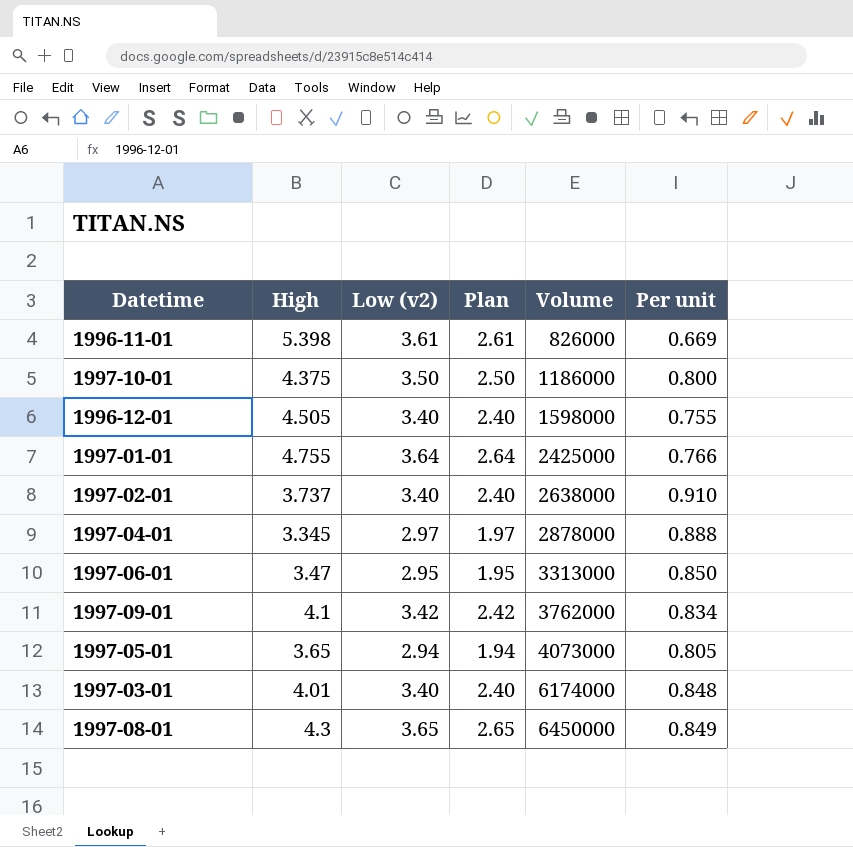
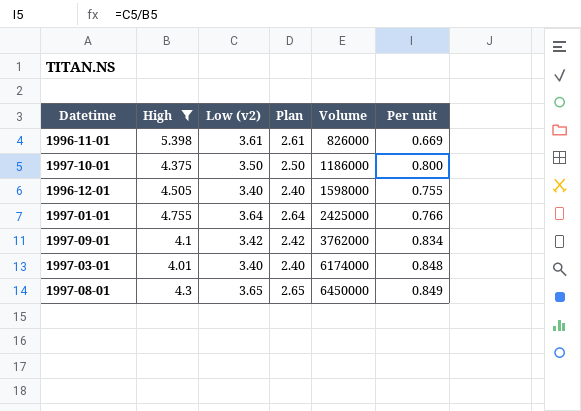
filter: none -> High >= 4.01

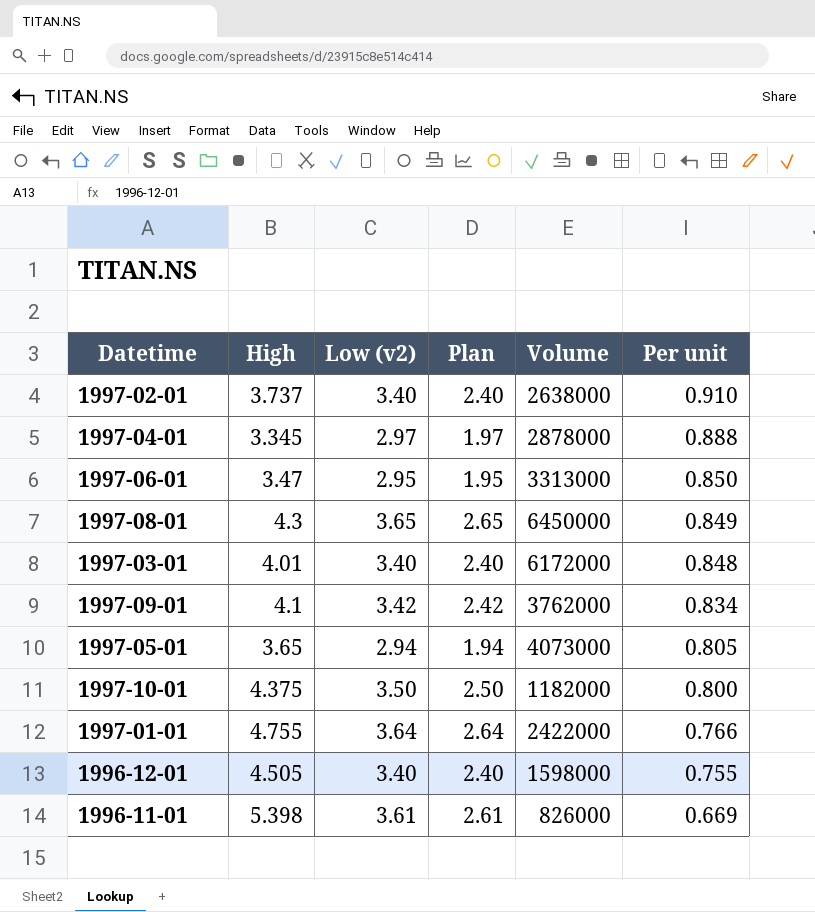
filter: High >= 4.01 -> none
row order: Volume ascending -> Per unit descending
1997-03-01 | Volume: 6174000 -> 6172000
1997-10-01 | Volume: 1186000 -> 1182000
1997-01-01 | Volume: 2425000 -> 2422000

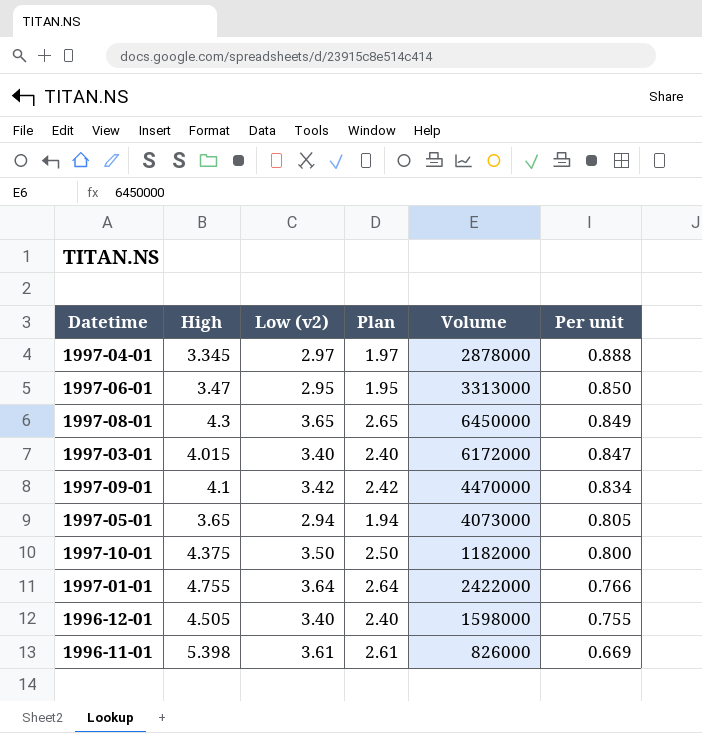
row 1997-02-01: 3.737 | 3.40 | 2.40 | 2638000 | 0.910 -> none
1997-03-01 | High: 4.01 -> 4.015
1997-03-01 | Per unit: 0.848 -> 0.847
1997-09-01 | Volume: 3762000 -> 4470000

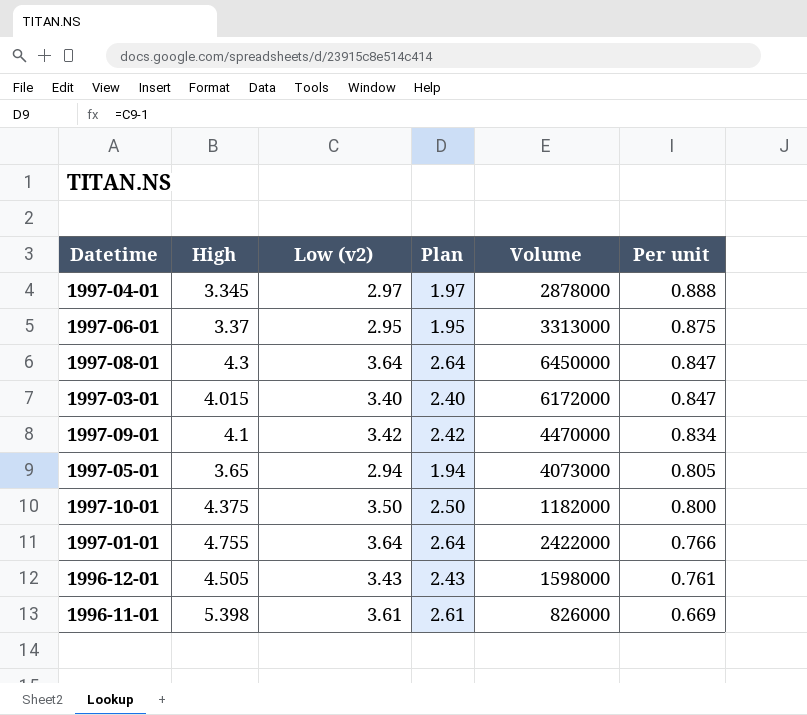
1997-06-01 | High: 3.47 -> 3.37
1997-06-01 | Per unit: 0.850 -> 0.875
1997-08-01 | Low (v2): 3.65 -> 3.64
1997-08-01 | Plan: 2.65 -> 2.64
1997-08-01 | Per unit: 0.849 -> 0.847
1996-12-01 | Low (v2): 3.40 -> 3.43
1996-12-01 | Plan: 2.40 -> 2.43
1996-12-01 | Per unit: 0.755 -> 0.761

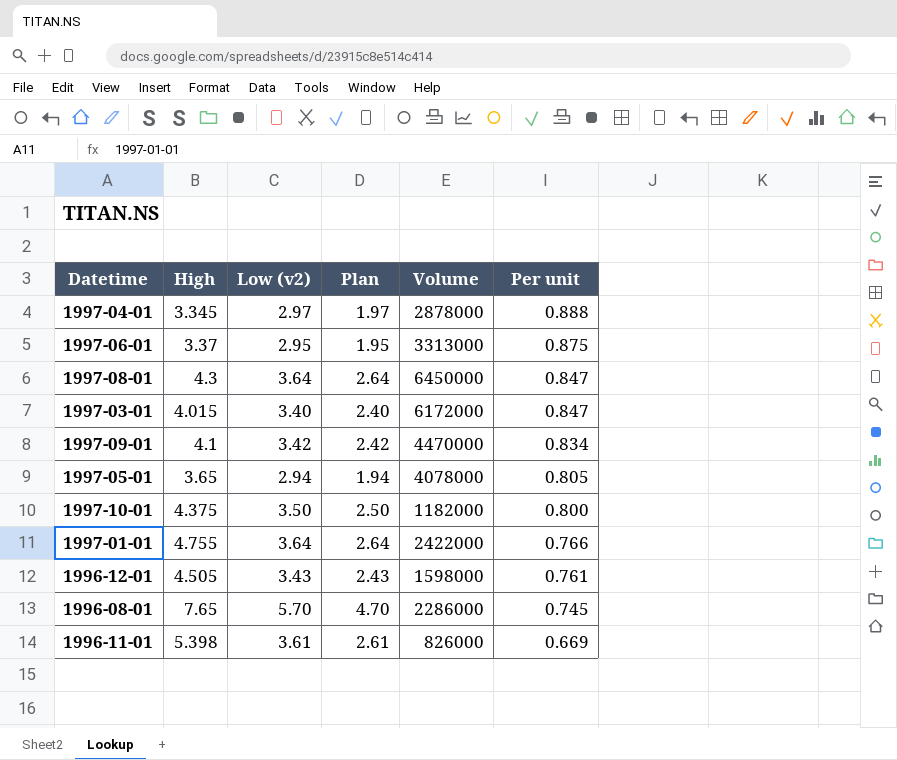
1997-05-01 | Volume: 4073000 -> 4078000
row 1996-08-01: none -> 7.65 | 5.70 | 4.70 | 2286000 | 0.745

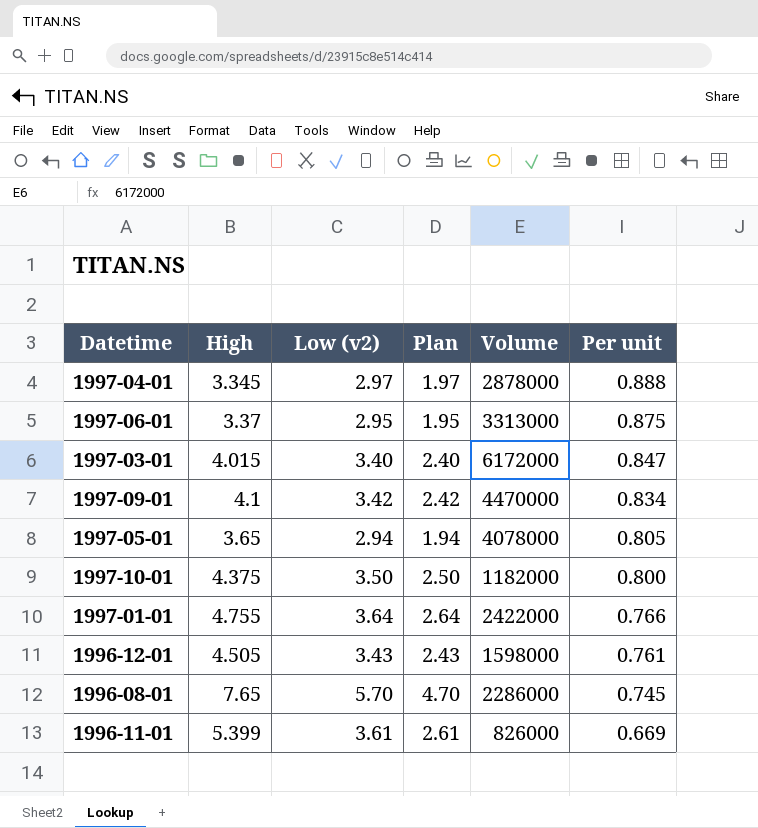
row 1997-08-01: 4.3 | 3.64 | 2.64 | 6450000 | 0.847 -> none
1996-11-01 | High: 5.398 -> 5.399

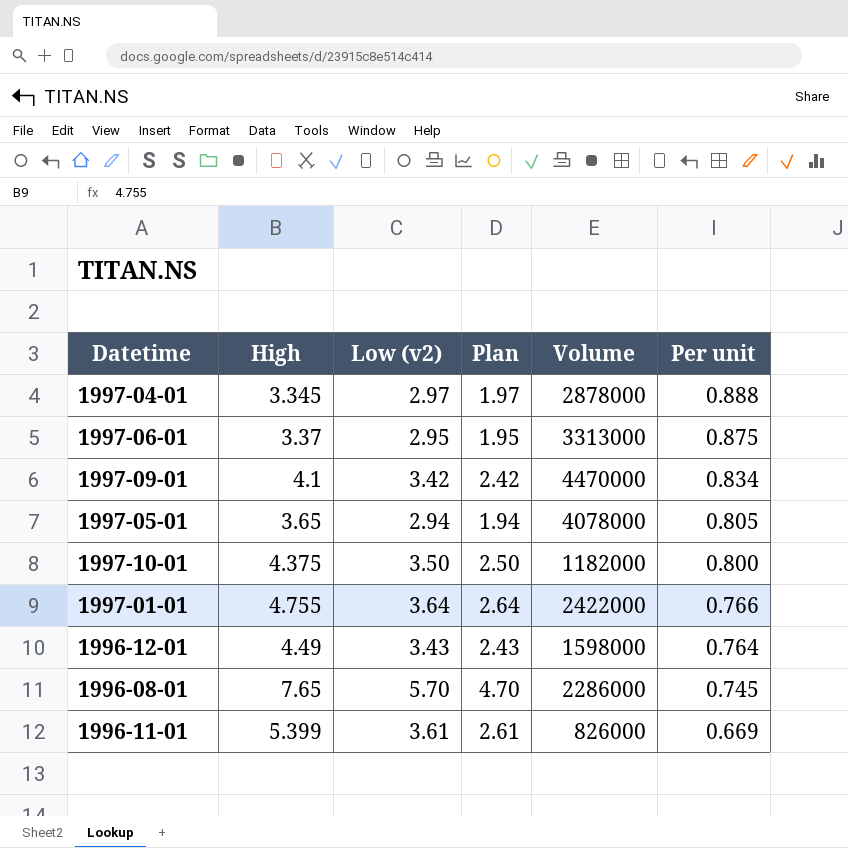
row 1997-03-01: 4.015 | 3.40 | 2.40 | 6172000 | 0.847 -> none
1996-12-01 | High: 4.505 -> 4.49
1996-12-01 | Per unit: 0.761 -> 0.764

